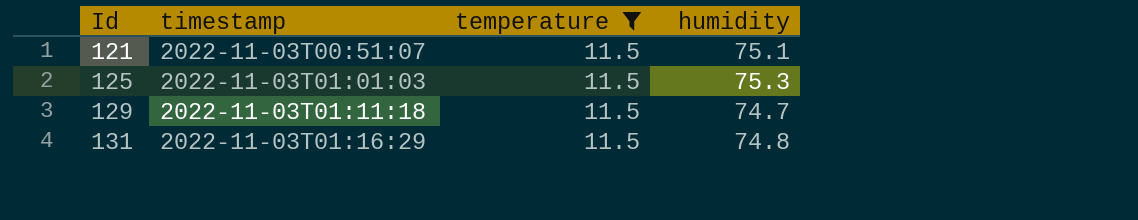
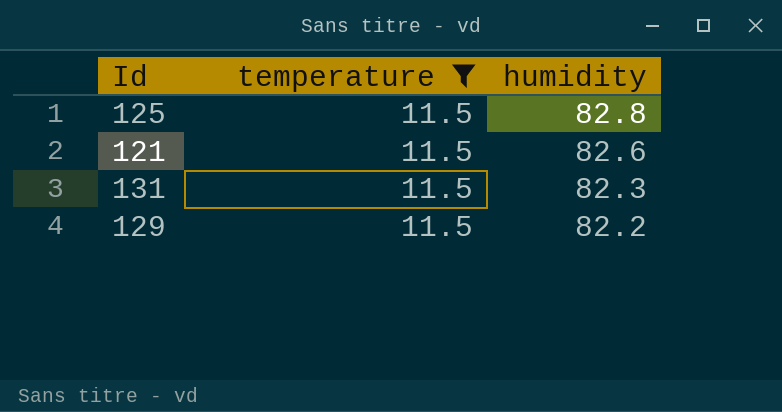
row order: Id ascending -> humidity descending
column timestamp | position: 2 -> none
125 | humidity: 75.3 -> 82.8
121 | humidity: 75.1 -> 82.6
131 | humidity: 74.8 -> 82.3
129 | humidity: 74.7 -> 82.2

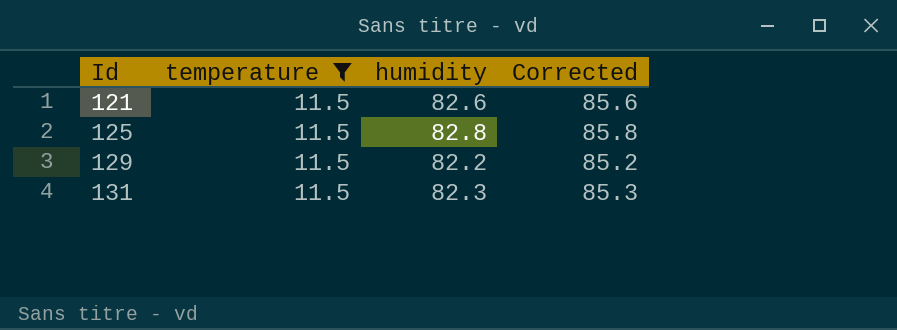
row order: humidity descending -> Id ascending
column Corrected | formula: none -> [humidity] + 3

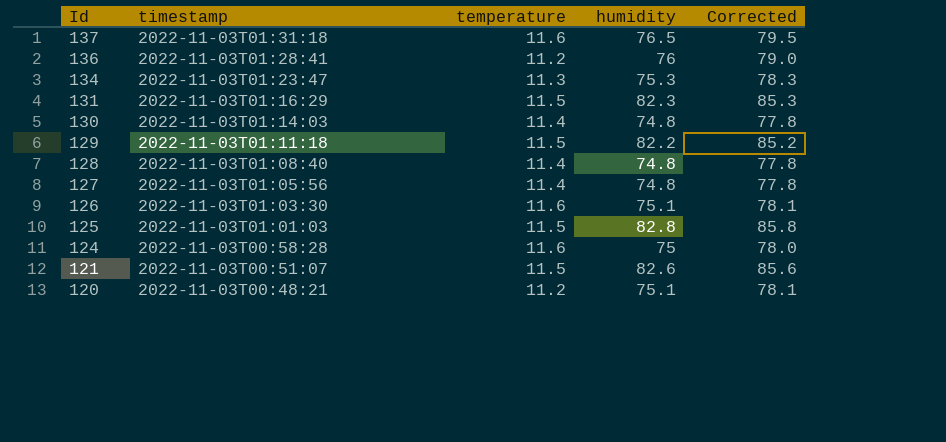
filter: temperature = 11.5 -> none
row order: Id ascending -> Id descending
column timestamp | position: none -> 2

